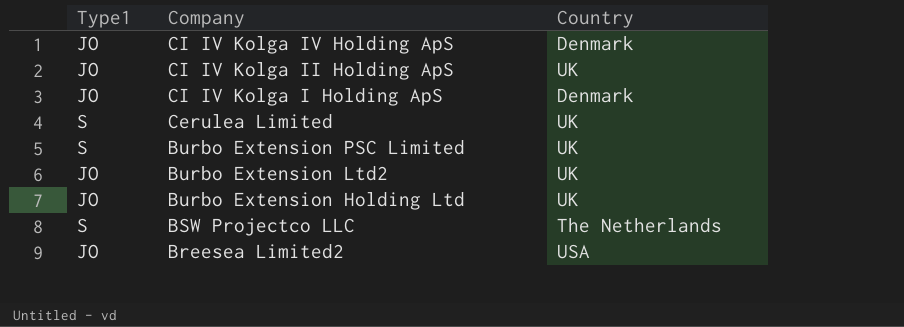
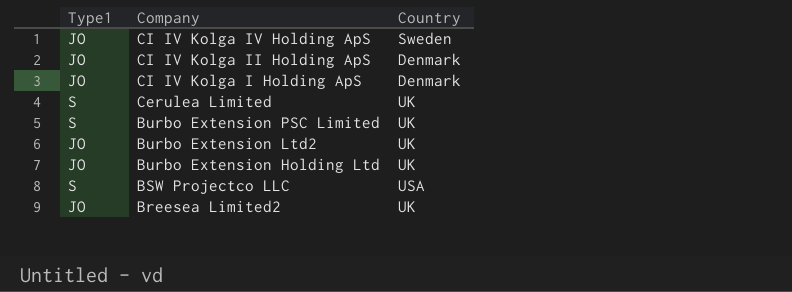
CI IV Kolga IV Holding ApS | Country: Denmark -> Sweden
CI IV Kolga II Holding ApS | Country: UK -> Denmark
BSW Projectco LLC | Country: The Netherlands -> USA
Breesea Limited2 | Country: USA -> UK

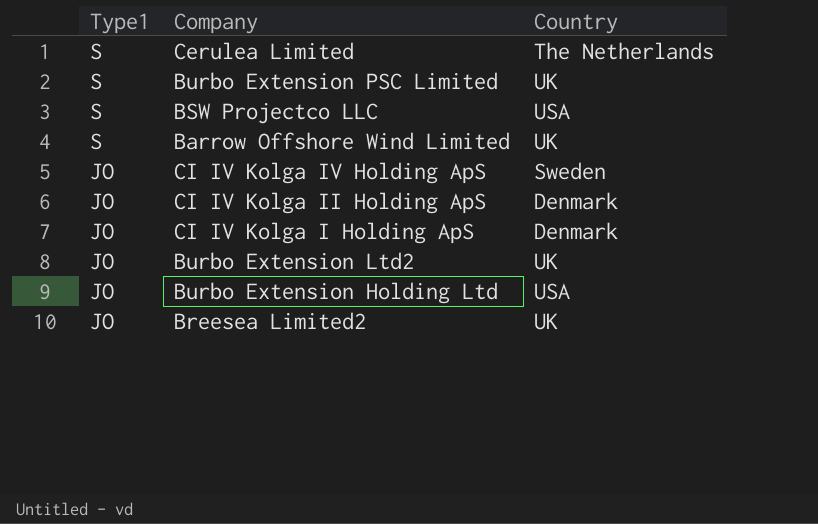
row order: Company descending -> Type1 descending
Cerulea Limited | Country: UK -> The Netherlands
row Barrow Offshore Wind Limited: none -> S | UK
Burbo Extension Holding Ltd | Country: UK -> USA

